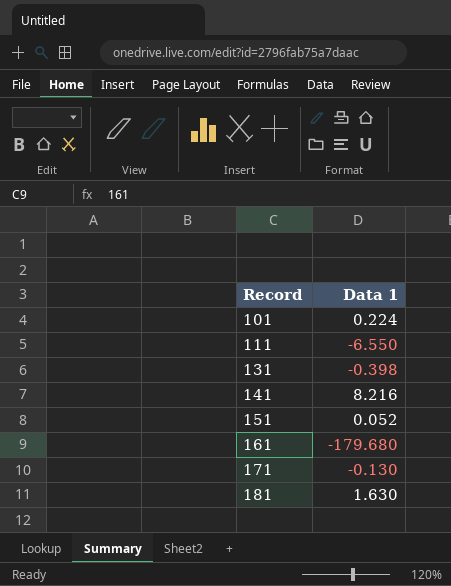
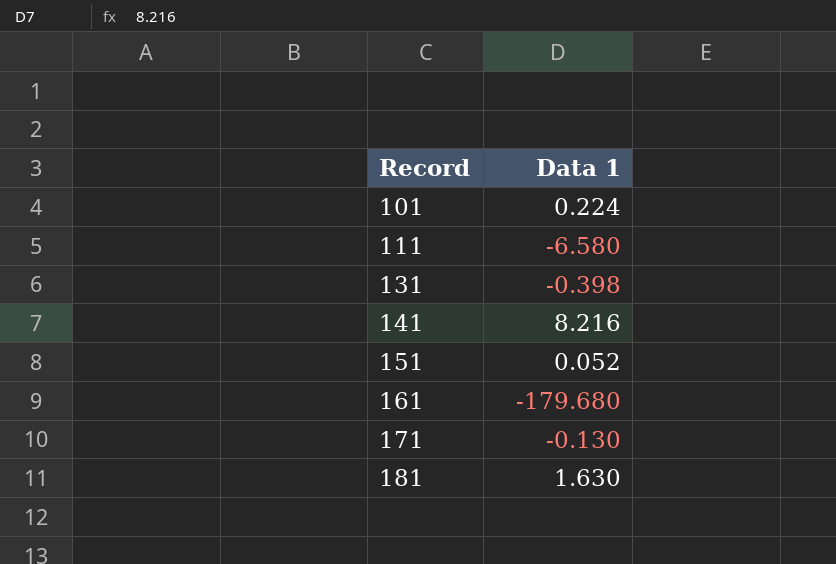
111 | Data 1: -6.550 -> -6.580

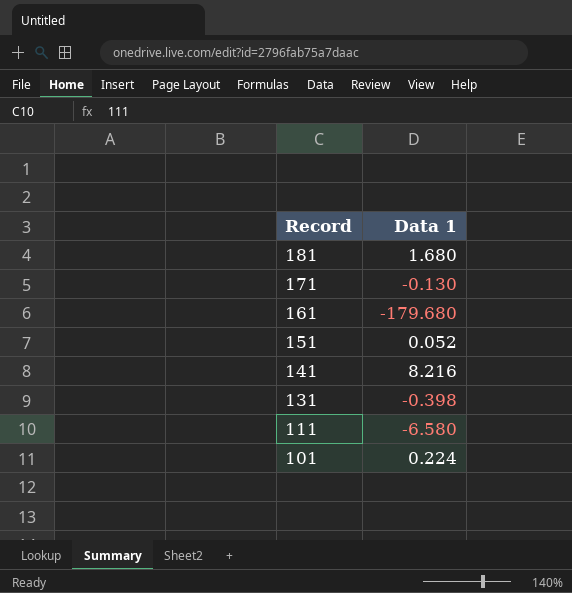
row order: Record ascending -> Record descending
181 | Data 1: 1.630 -> 1.680

